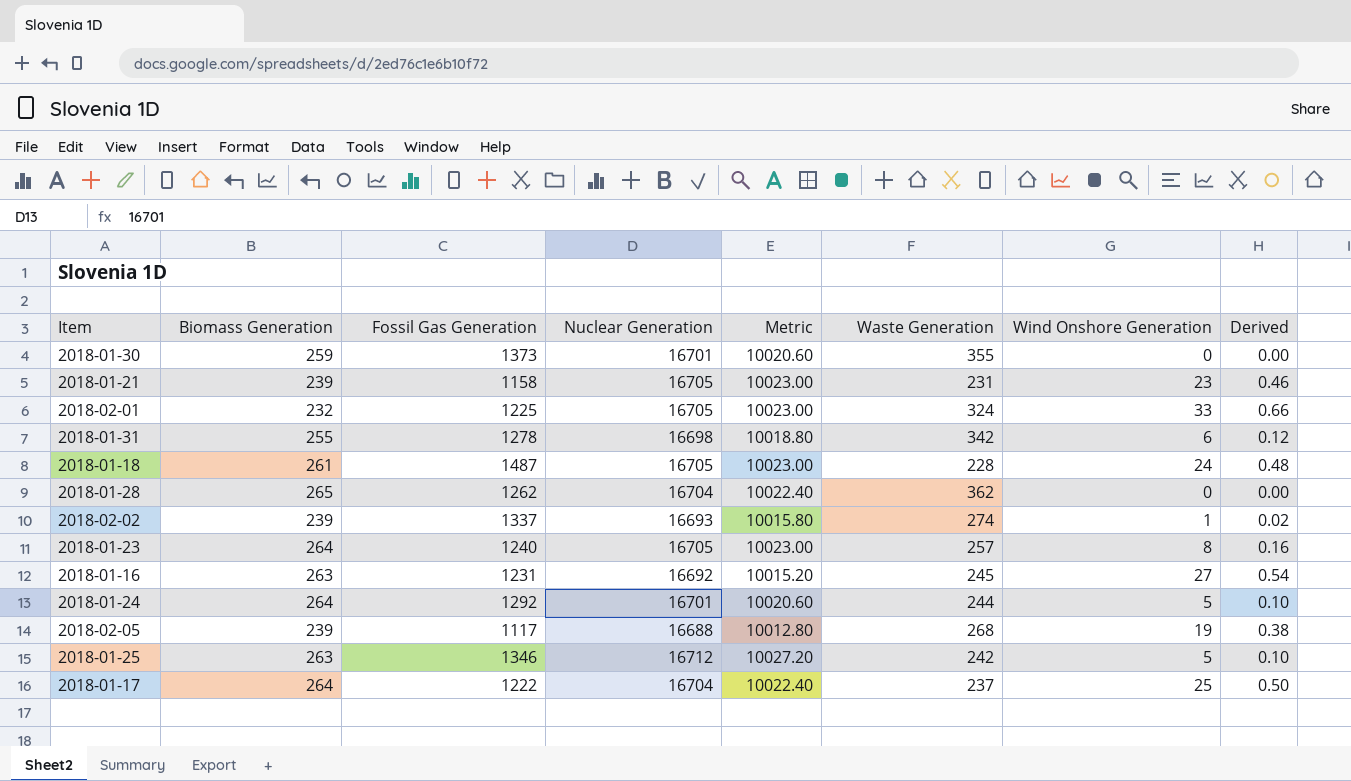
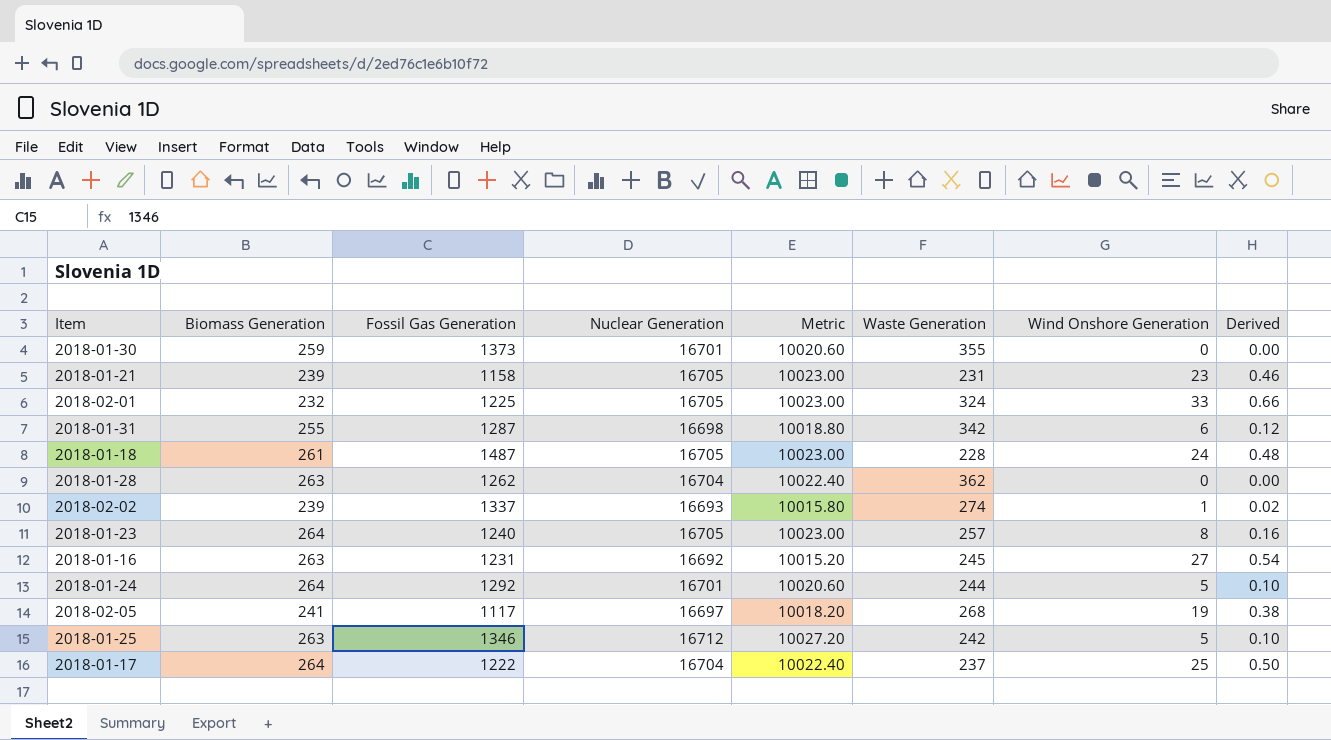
2018-01-31 | Fossil Gas Generation: 1278 -> 1287
2018-01-28 | Biomass Generation: 265 -> 263
2018-02-05 | Biomass Generation: 239 -> 241
2018-02-05 | Nuclear Generation: 16688 -> 16697
2018-02-05 | Metric: 10012.80 -> 10018.20

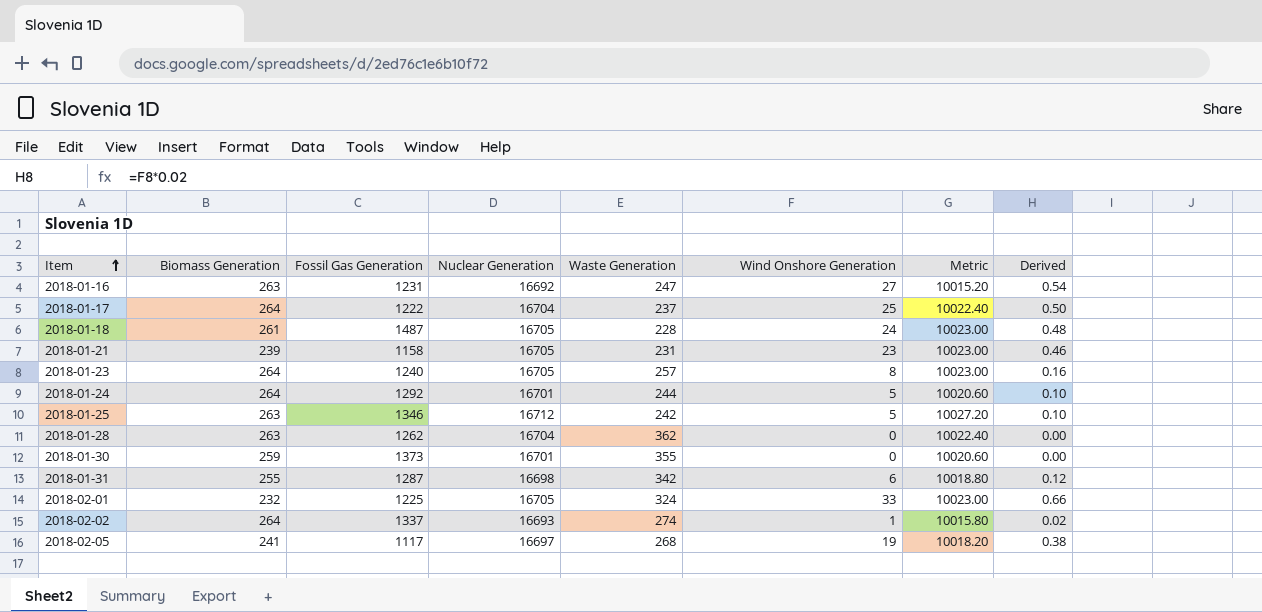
row order: none -> Item ascending
column Metric | position: 5 -> 7
2018-01-16 | Waste Generation: 245 -> 247
2018-02-02 | Biomass Generation: 239 -> 264

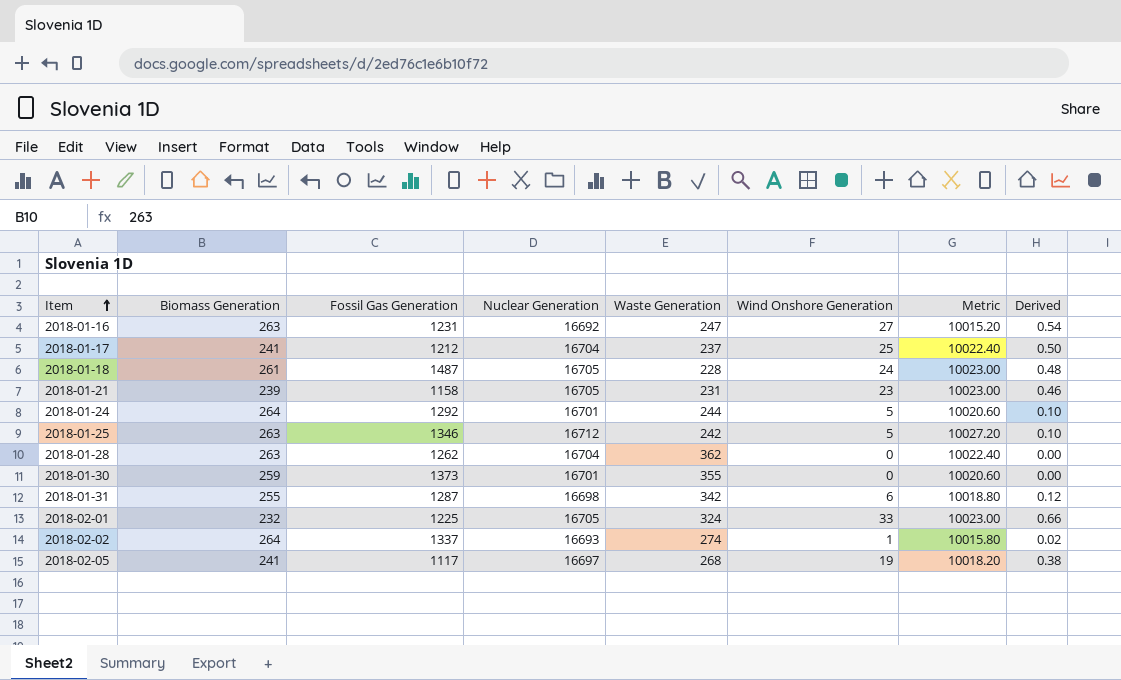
row 2018-01-23: 264 | 1240 | 16705 | 257 | 8 | 10023.00 | 0.16 -> none
2018-01-17 | Biomass Generation: 264 -> 241
2018-01-17 | Fossil Gas Generation: 1222 -> 1212

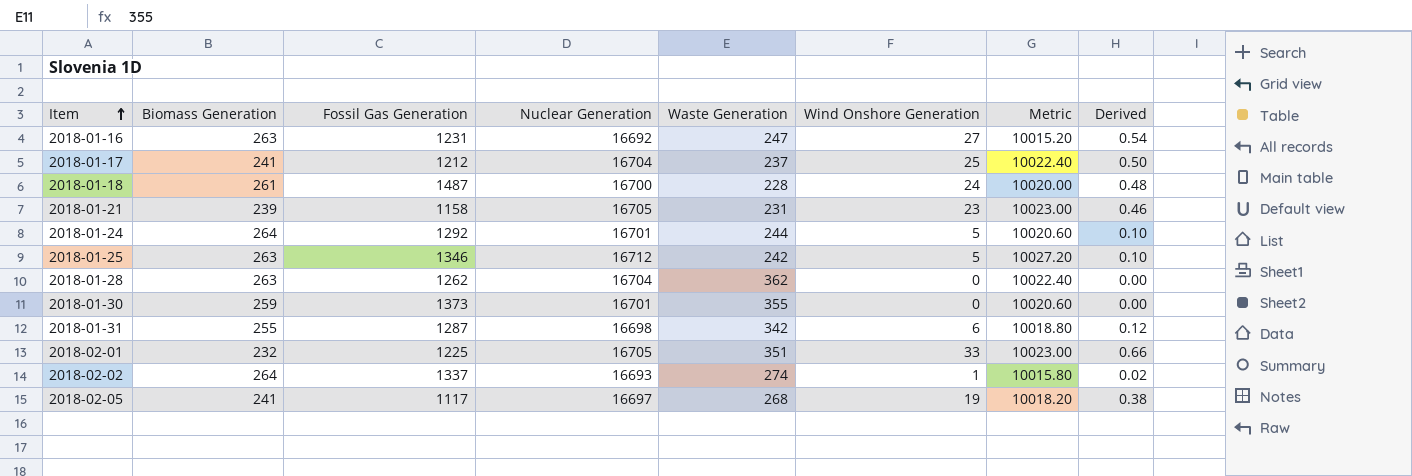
2018-01-18 | Nuclear Generation: 16705 -> 16700
2018-01-18 | Metric: 10023.00 -> 10020.00
2018-02-01 | Waste Generation: 324 -> 351

